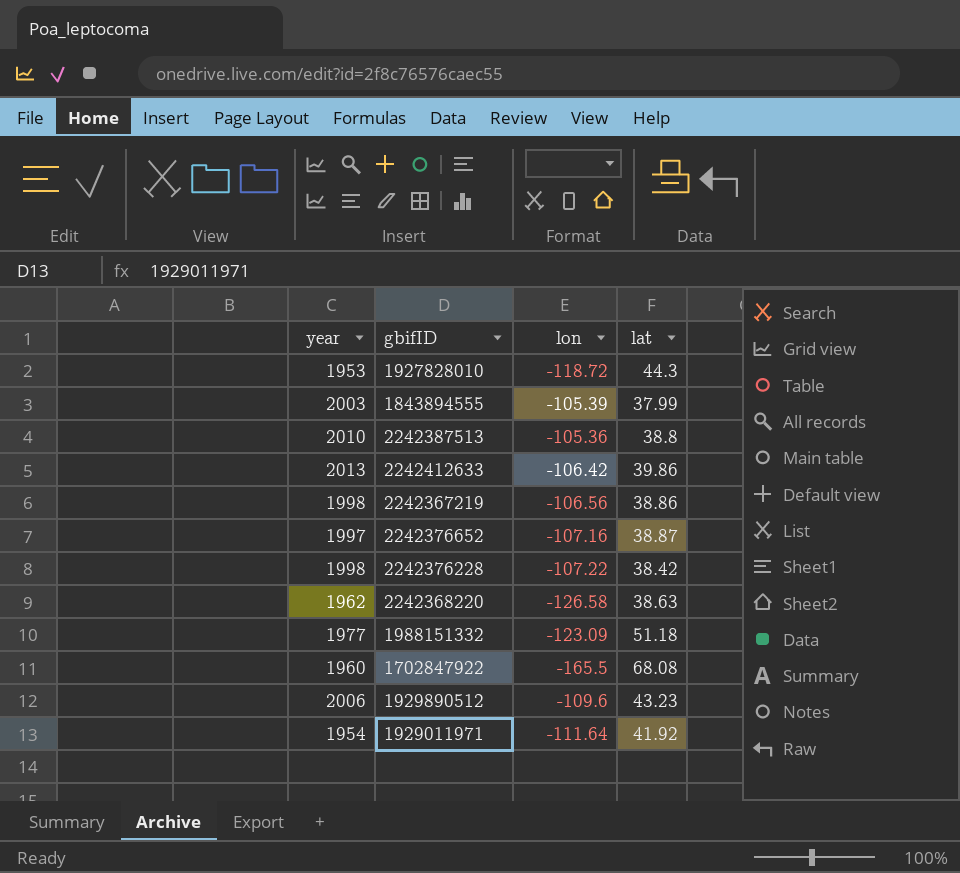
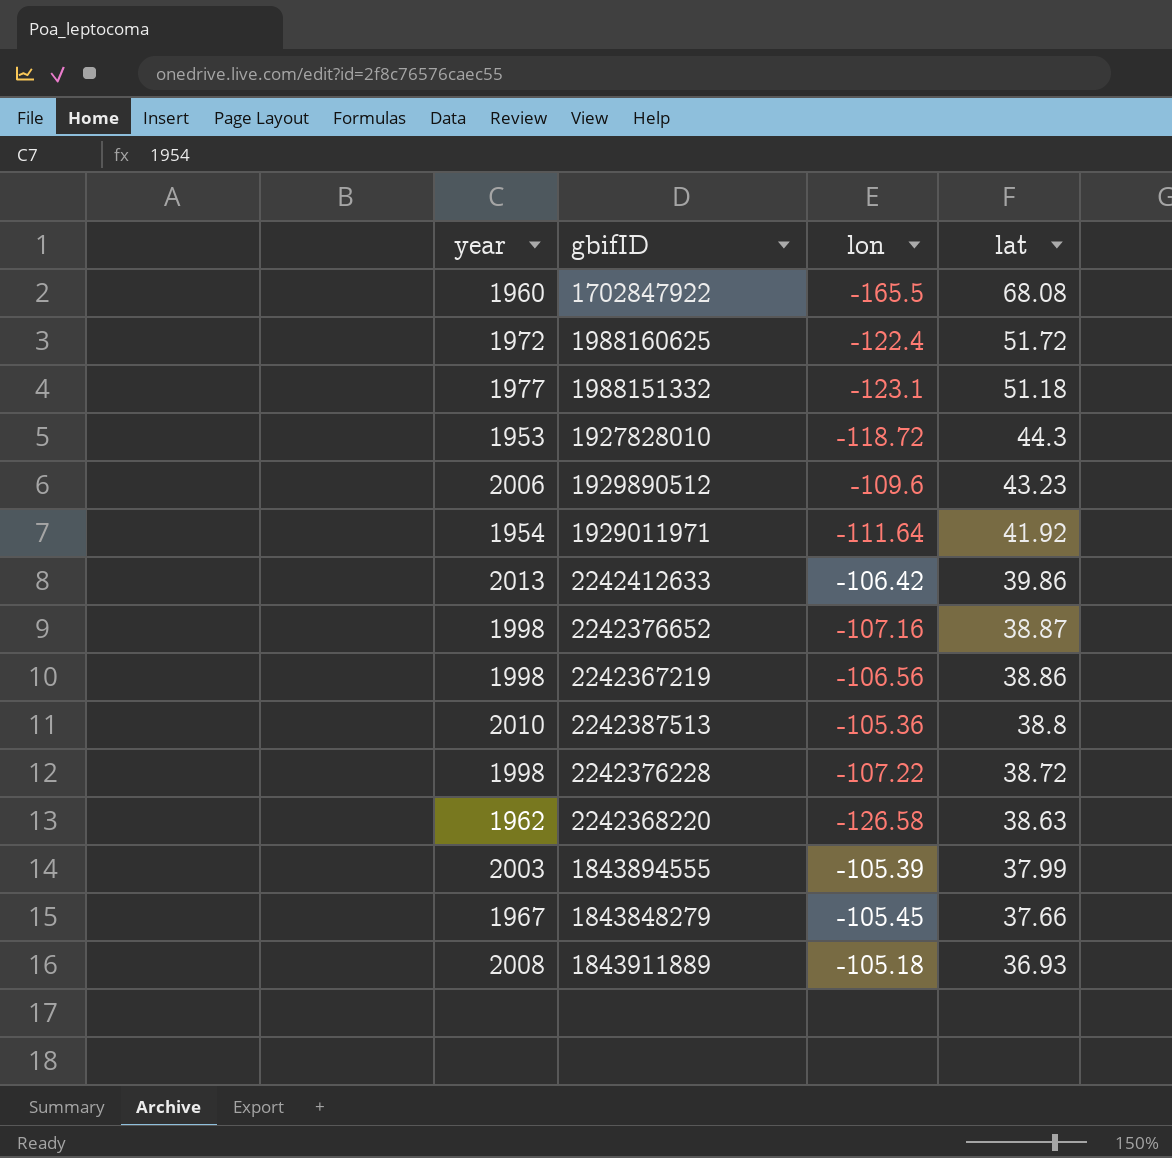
row order: none -> lat descending
row 1988160625: none -> 1972 | -122.4 | 51.72
1988151332 | lon: -123.09 -> -123.1
2242376652 | year: 1997 -> 1998
2242376228 | lat: 38.42 -> 38.72
row 1843848279: none -> 1967 | -105.45 | 37.66
row 1843911889: none -> 2008 | -105.18 | 36.93

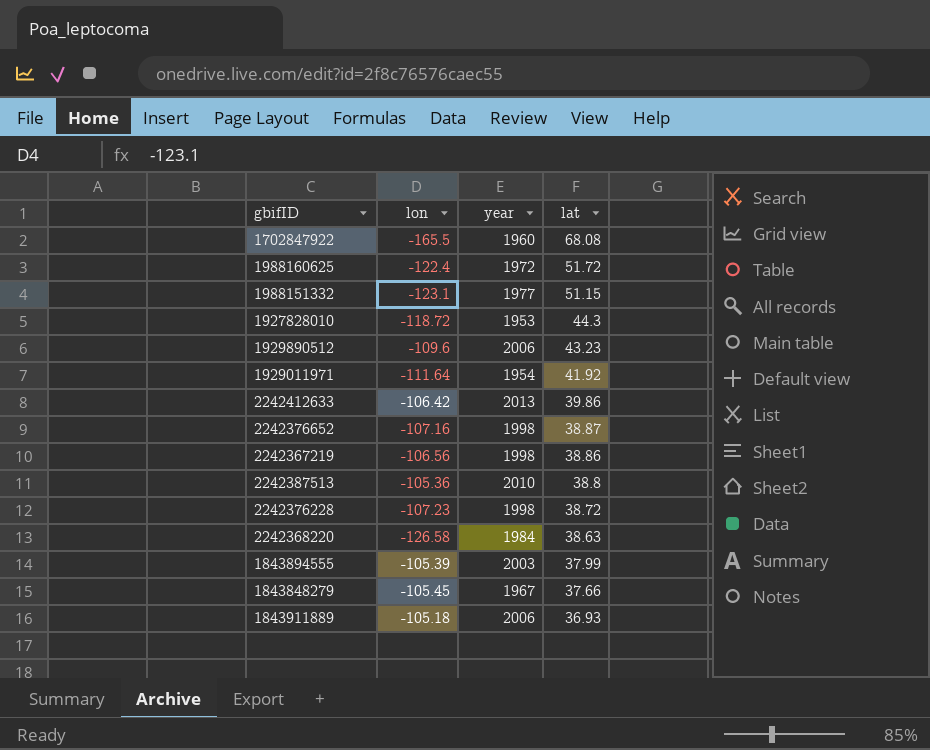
column year | position: 1 -> 3
1988151332 | lat: 51.18 -> 51.15
2242376228 | lon: -107.22 -> -107.23
2242368220 | year: 1962 -> 1984
1843911889 | year: 2008 -> 2006

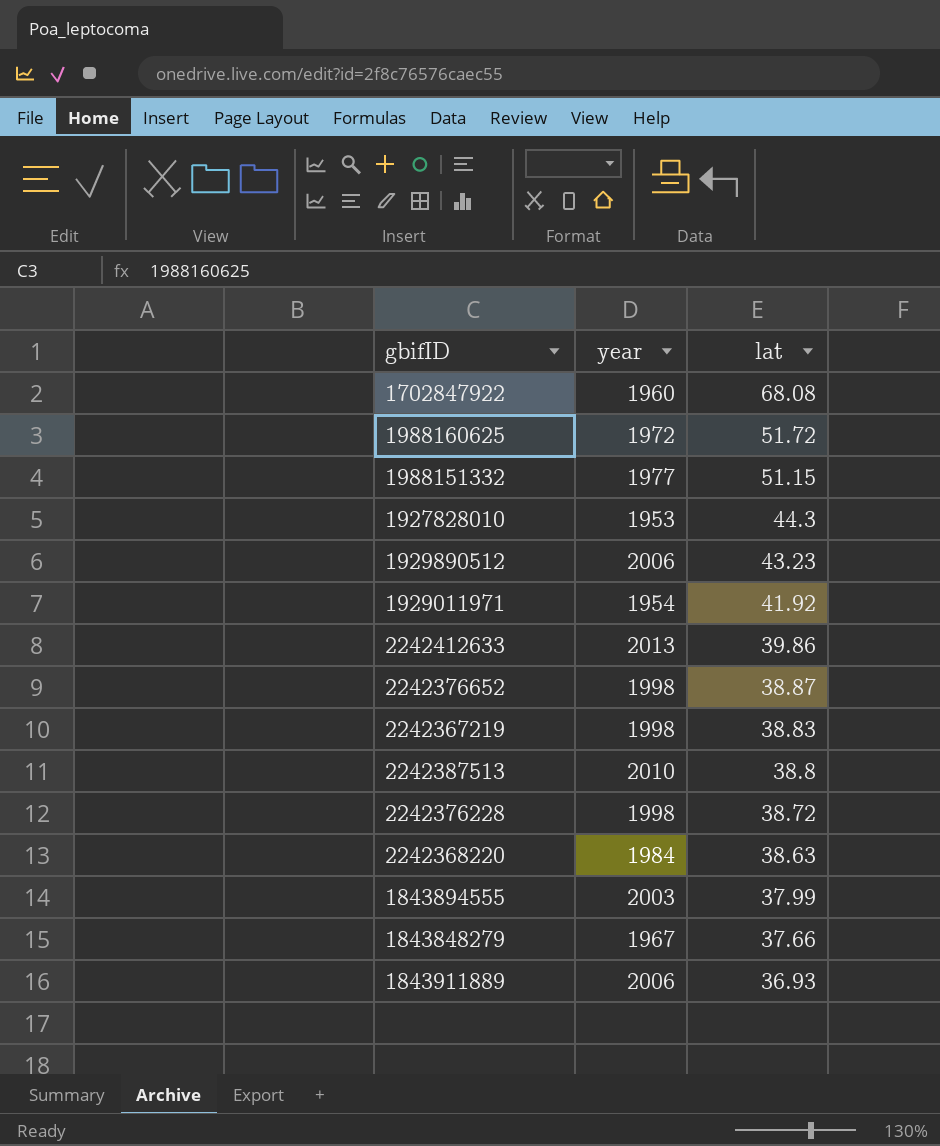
column lon | position: 2 -> none
2242367219 | lat: 38.86 -> 38.83

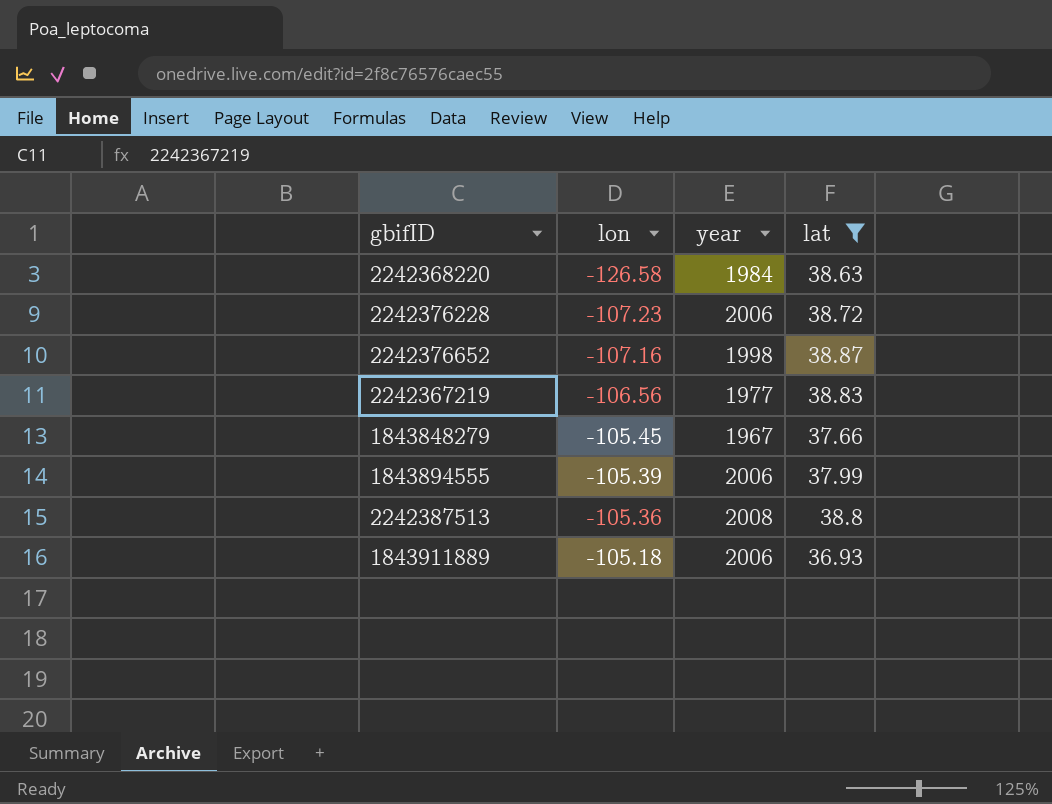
filter: none -> lat <= 38.87
row order: lat descending -> lon ascending
column lon | position: none -> 2
2242376228 | year: 1998 -> 2006
2242367219 | year: 1998 -> 1977
1843894555 | year: 2003 -> 2006
2242387513 | year: 2010 -> 2008

